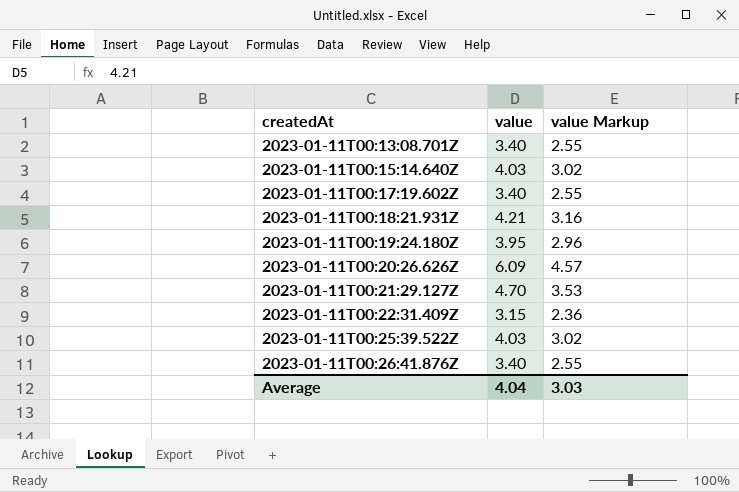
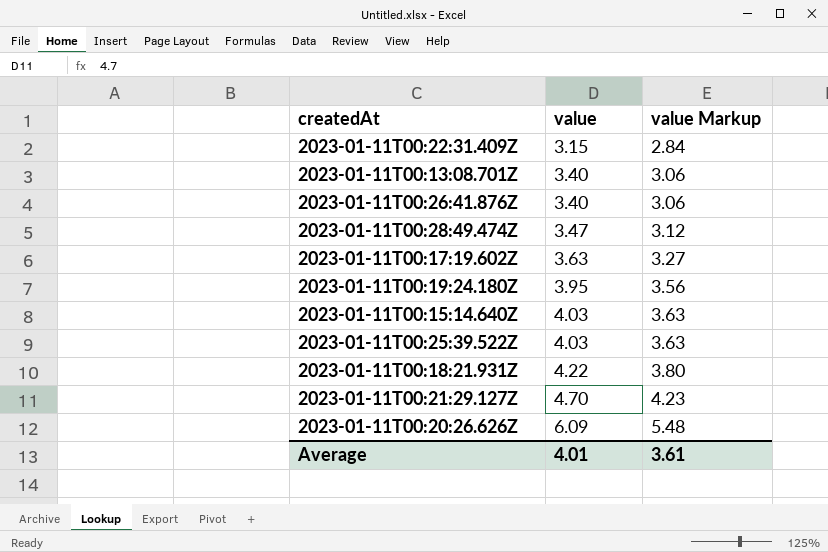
row order: createdAt ascending -> value ascending
column value Markup | formula: [value] * 0.75 -> [value] * 0.9
row 2023-01-11T00:28:49.474Z: none -> 3.47 | 3.12
2023-01-11T00:17:19.602Z | value: 3.40 -> 3.63
2023-01-11T00:18:21.931Z | value: 4.21 -> 4.22
Average | value: 4.04 -> 4.01
Average | value Markup: 3.03 -> 3.61

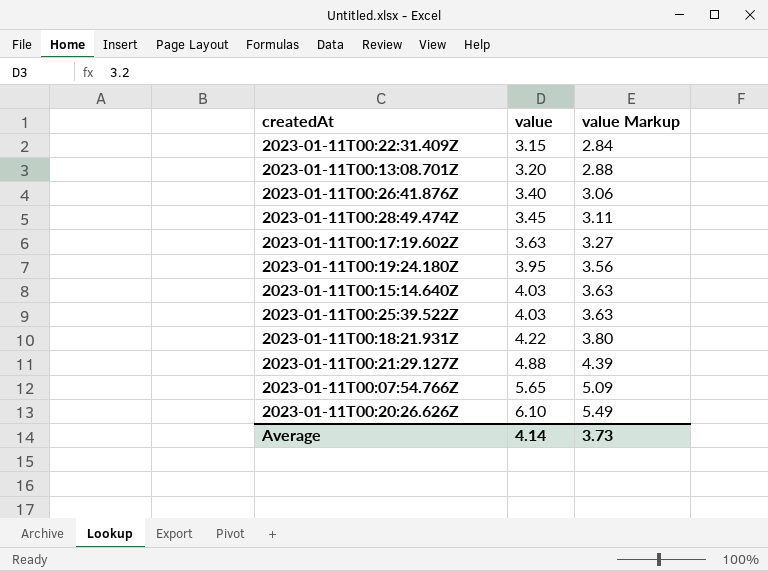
2023-01-11T00:13:08.701Z | value: 3.40 -> 3.20
2023-01-11T00:13:08.701Z | value Markup: 3.06 -> 2.88
2023-01-11T00:28:49.474Z | value: 3.47 -> 3.45
2023-01-11T00:28:49.474Z | value Markup: 3.12 -> 3.11
2023-01-11T00:21:29.127Z | value: 4.70 -> 4.88
2023-01-11T00:21:29.127Z | value Markup: 4.23 -> 4.39
row 2023-01-11T00:07:54.766Z: none -> 5.65 | 5.09
2023-01-11T00:20:26.626Z | value: 6.09 -> 6.10
2023-01-11T00:20:26.626Z | value Markup: 5.48 -> 5.49
Average | value: 4.01 -> 4.14
Average | value Markup: 3.61 -> 3.73

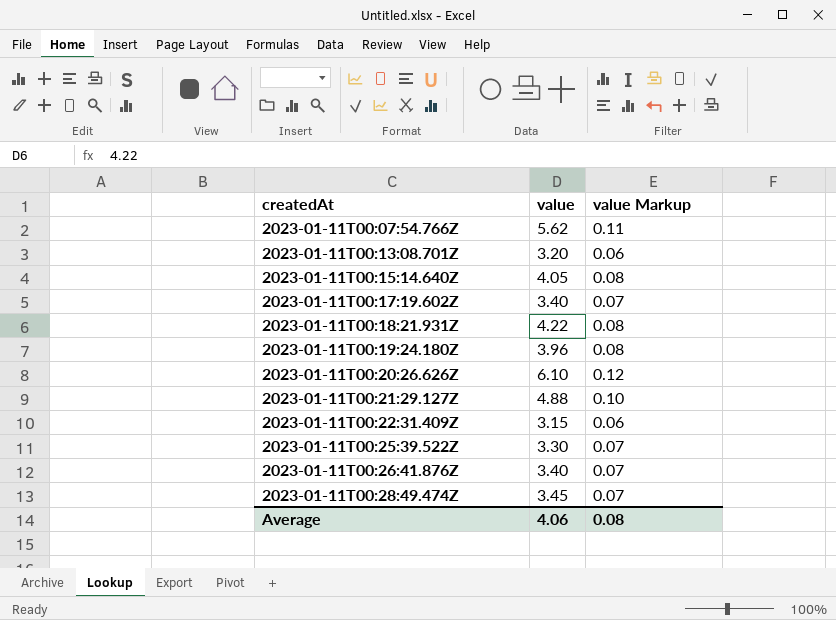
row order: value ascending -> createdAt ascending
column value Markup | formula: [value] * 0.9 -> [value] * 0.02
2023-01-11T00:07:54.766Z | value: 5.65 -> 5.62
2023-01-11T00:15:14.640Z | value: 4.03 -> 4.05
2023-01-11T00:17:19.602Z | value: 3.63 -> 3.40
2023-01-11T00:19:24.180Z | value: 3.95 -> 3.96
2023-01-11T00:25:39.522Z | value: 4.03 -> 3.30
Average | value: 4.14 -> 4.06
Average | value Markup: 3.73 -> 0.08

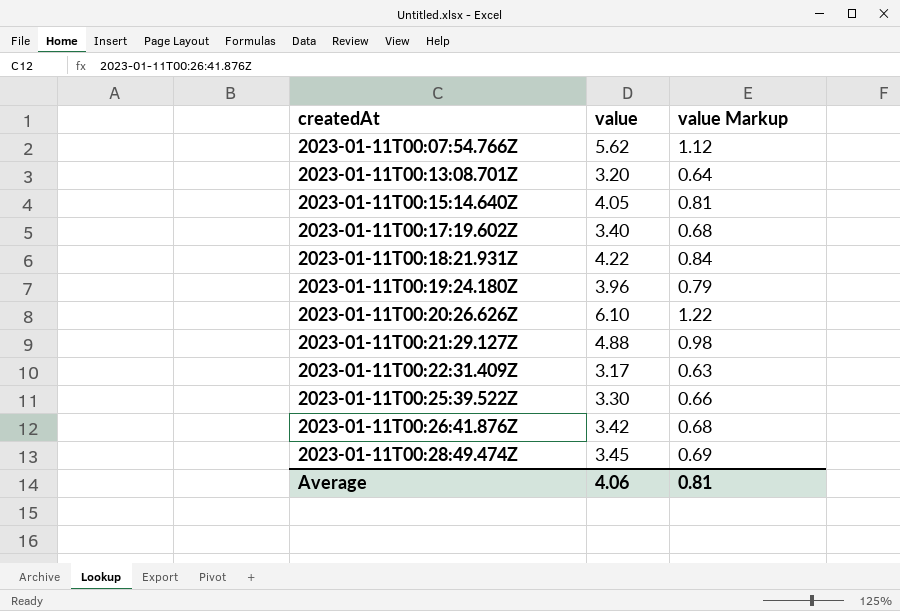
column value Markup | formula: [value] * 0.02 -> [value] * 0.2
2023-01-11T00:22:31.409Z | value: 3.15 -> 3.17
2023-01-11T00:26:41.876Z | value: 3.40 -> 3.42
Average | value Markup: 0.08 -> 0.81

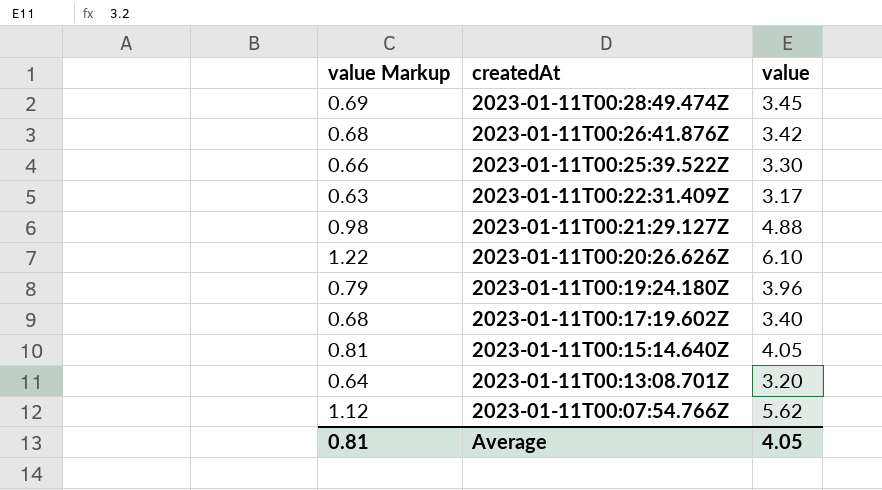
row order: createdAt ascending -> createdAt descending
column value Markup | position: 3 -> 1
row 2023-01-11T00:18:21.931Z: 4.22 | 0.84 -> none
Average | value: 4.06 -> 4.05

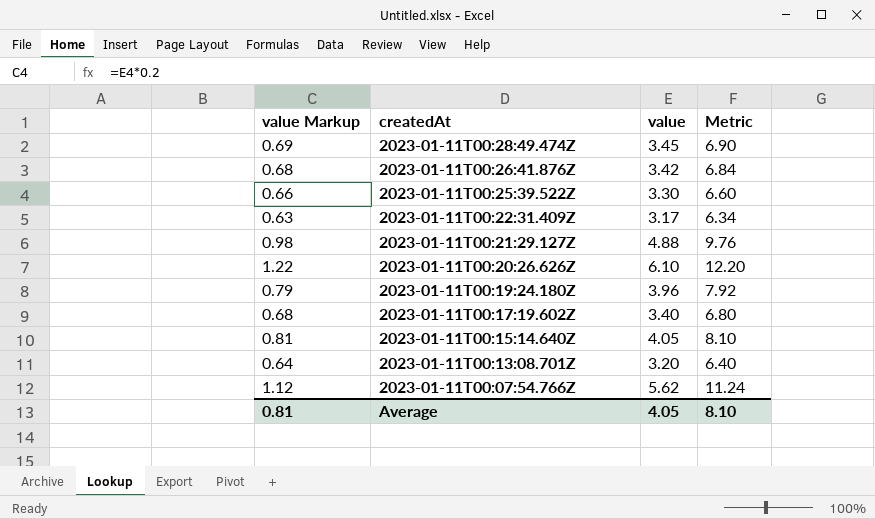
column Metric | formula: none -> [value] * 2

